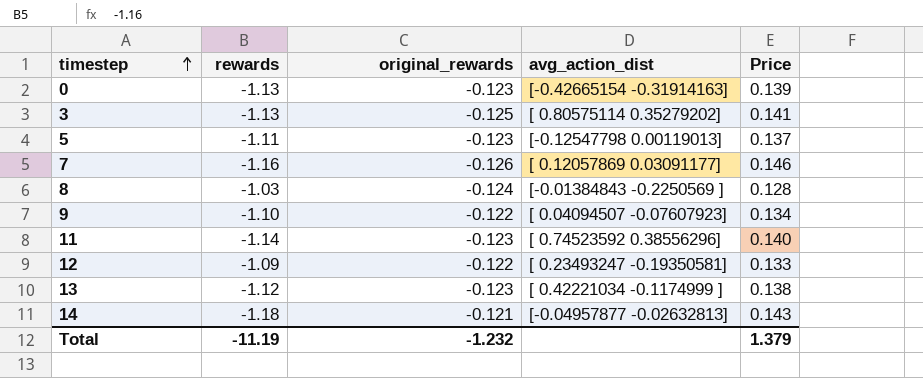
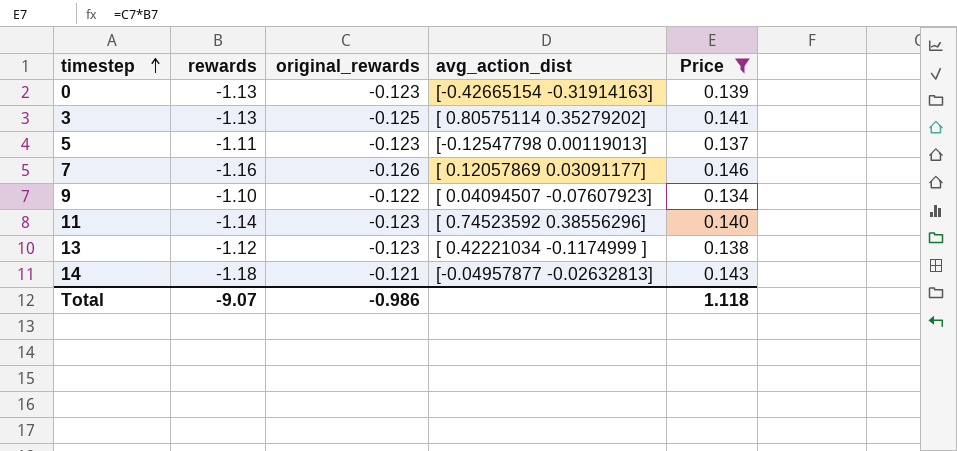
filter: none -> Price >= 0.134
Total | rewards: -11.19 -> -9.07
Total | original_rewards: -1.232 -> -0.986
Total | Price: 1.379 -> 1.118

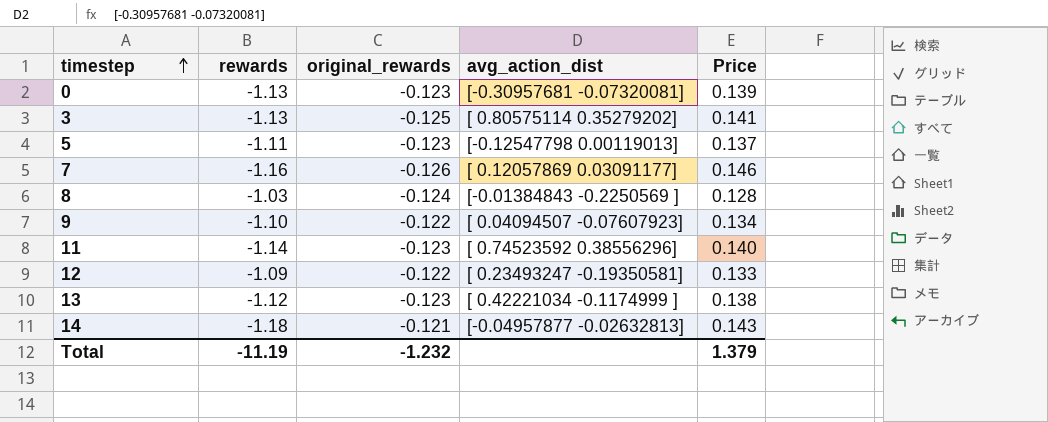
filter: Price >= 0.134 -> none
0 | avg_action_dist: [-0.42665154 -0.31914163] -> [-0.30957681 -0.07320081]
Total | rewards: -9.07 -> -11.19
Total | original_rewards: -0.986 -> -1.232
Total | Price: 1.118 -> 1.379

